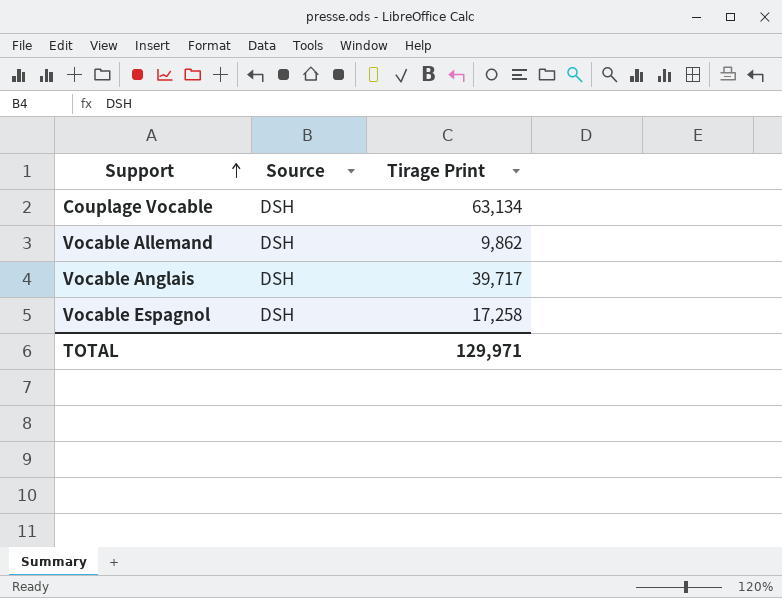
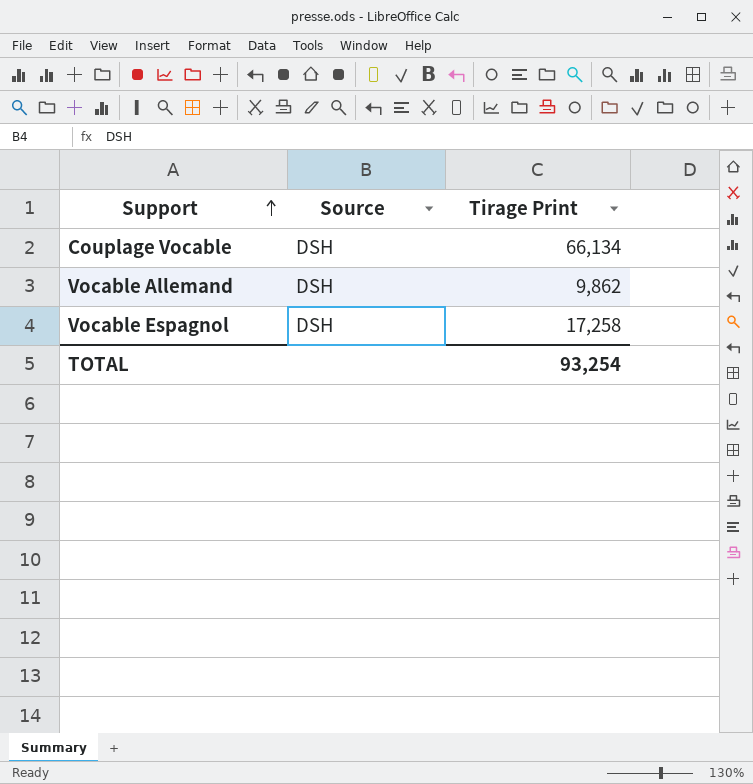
row Vocable Anglais: DSH | 39,717 -> none
Couplage Vocable | Tirage Print: 63,134 -> 66,134
TOTAL | Tirage Print: 129,971 -> 93,254

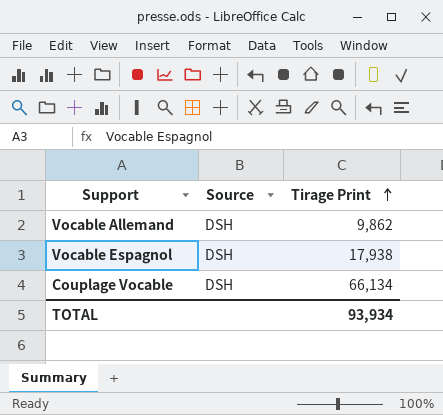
row order: Support ascending -> Tirage Print ascending
Vocable Espagnol | Tirage Print: 17,258 -> 17,938
TOTAL | Tirage Print: 93,254 -> 93,934

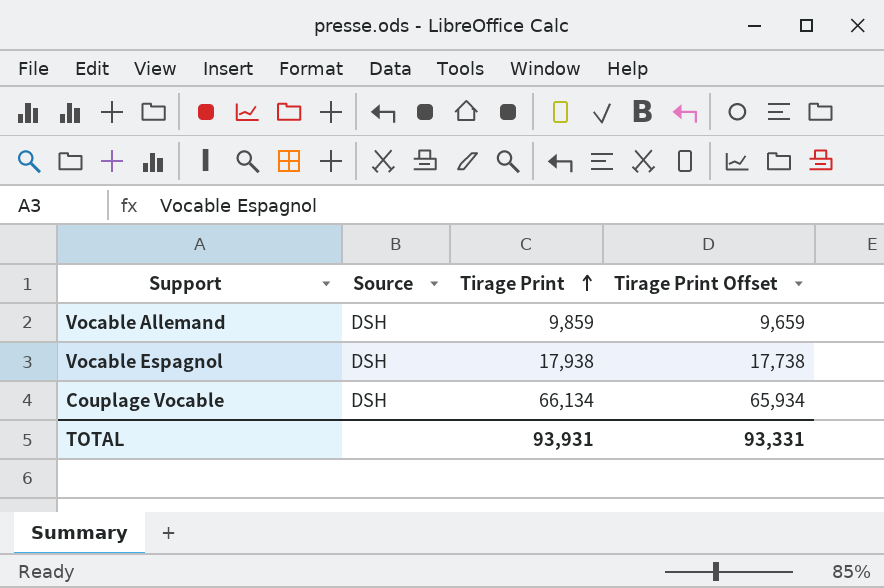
column Tirage Print Offset | formula: none -> [Tirage Print] - 200
Vocable Allemand | Tirage Print: 9,862 -> 9,859
TOTAL | Tirage Print: 93,934 -> 93,931

